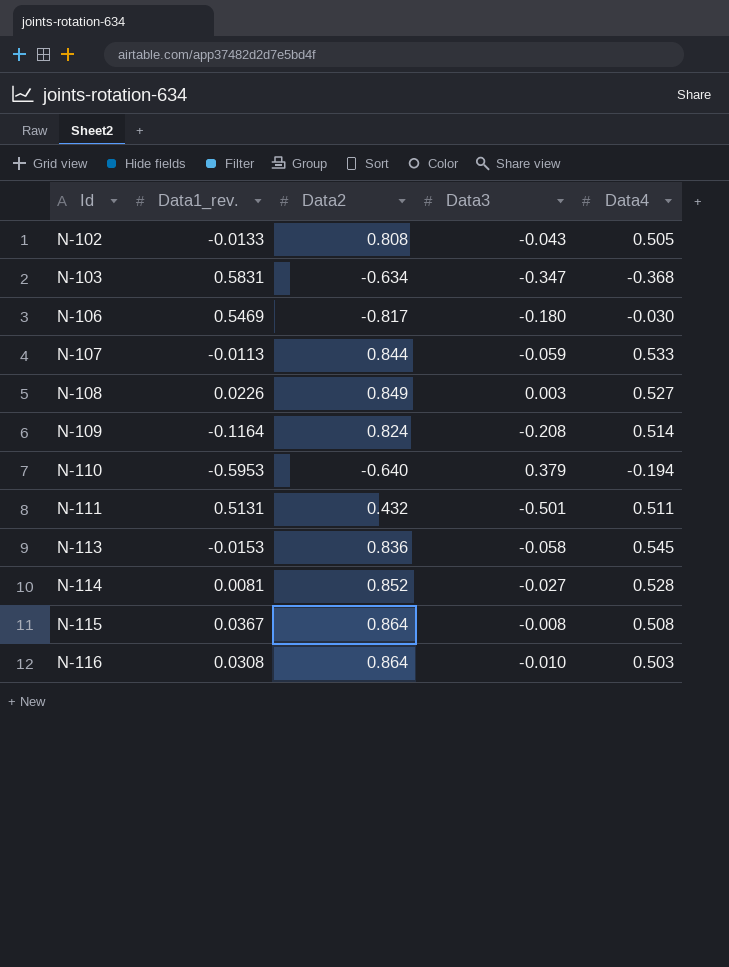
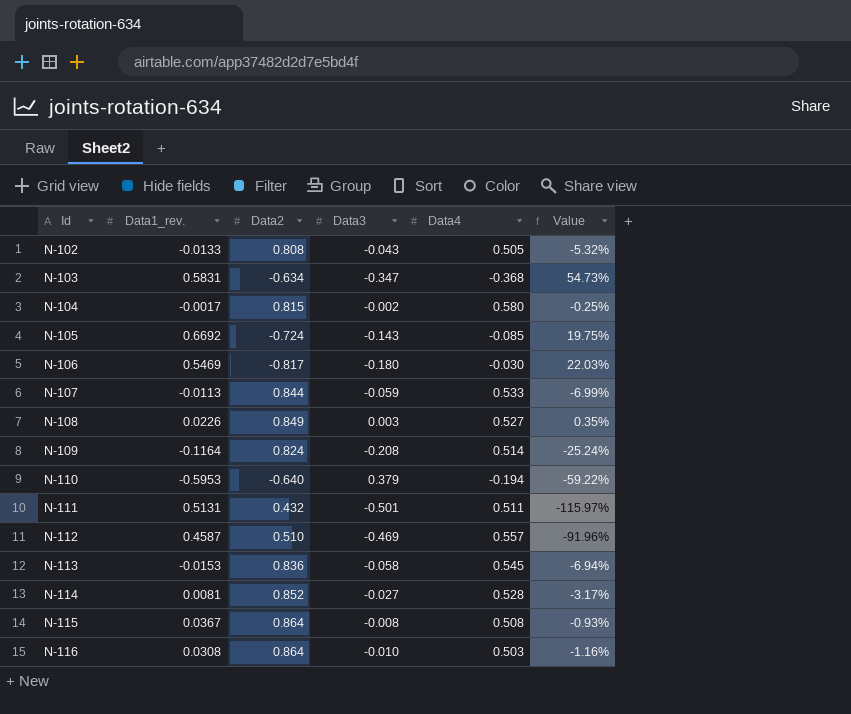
column Value | formula: none -> [Data3] / [Data2]
row N-104: none -> -0.0017 | 0.815 | -0.002 | 0.580 | -0.25%
row N-105: none -> 0.6692 | -0.724 | -0.143 | -0.085 | 19.75%
row N-112: none -> 0.4587 | 0.510 | -0.469 | 0.557 | -91.96%

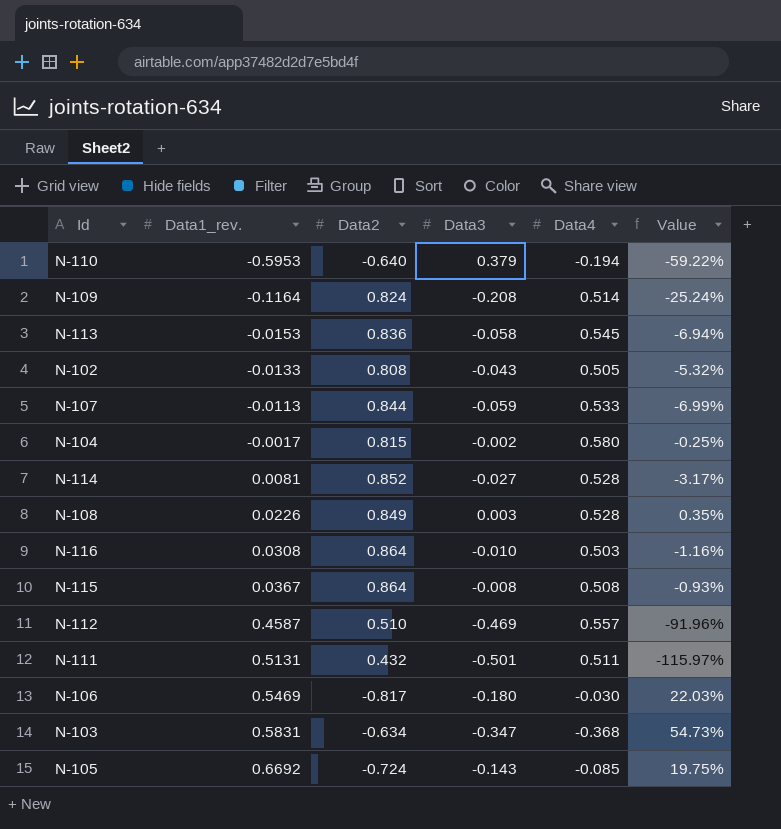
row order: Id ascending -> Data1_rev. ascending
N-108 | Data4: 0.527 -> 0.528

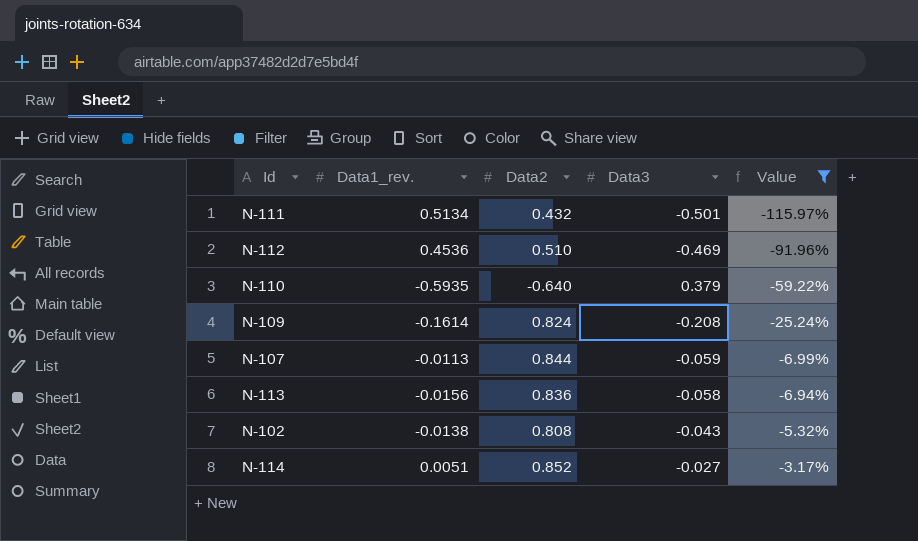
filter: none -> Value <= -3.17%
row order: Data1_rev. ascending -> Value ascending
column Data4 | position: 5 -> none
N-111 | Data1_rev.: 0.5131 -> 0.5134
N-112 | Data1_rev.: 0.4587 -> 0.4536
N-110 | Data1_rev.: -0.5953 -> -0.5935
N-109 | Data1_rev.: -0.1164 -> -0.1614
N-113 | Data1_rev.: -0.0153 -> -0.0156
N-102 | Data1_rev.: -0.0133 -> -0.0138
N-114 | Data1_rev.: 0.0081 -> 0.0051

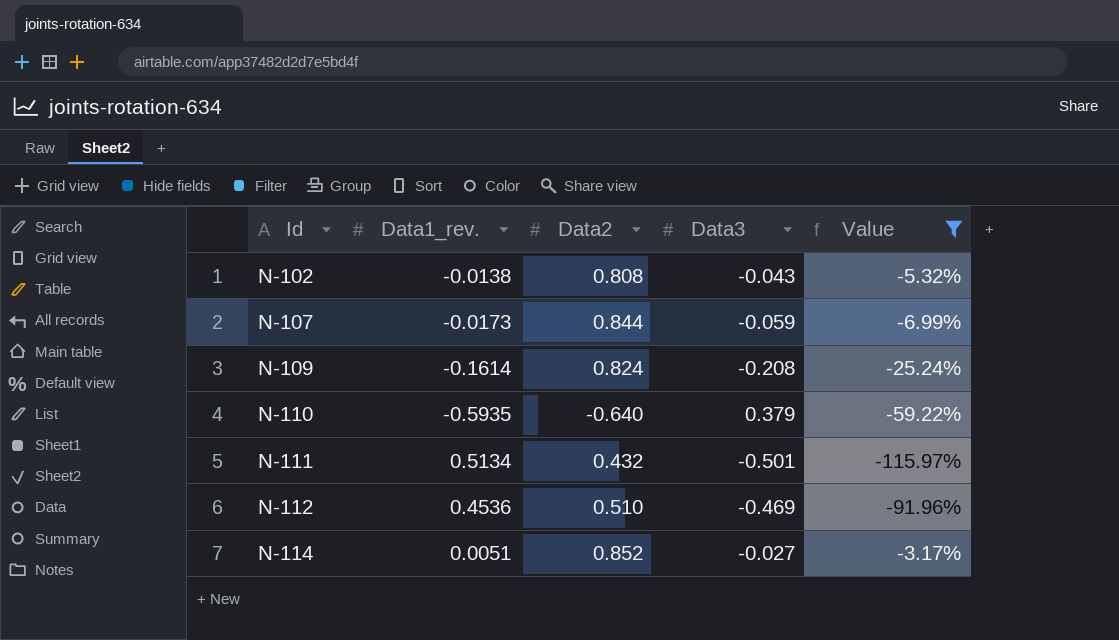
row order: Value ascending -> Id ascending
row N-113: -0.0156 | 0.836 | -0.058 | -6.94% -> none
N-107 | Data1_rev.: -0.0113 -> -0.0173

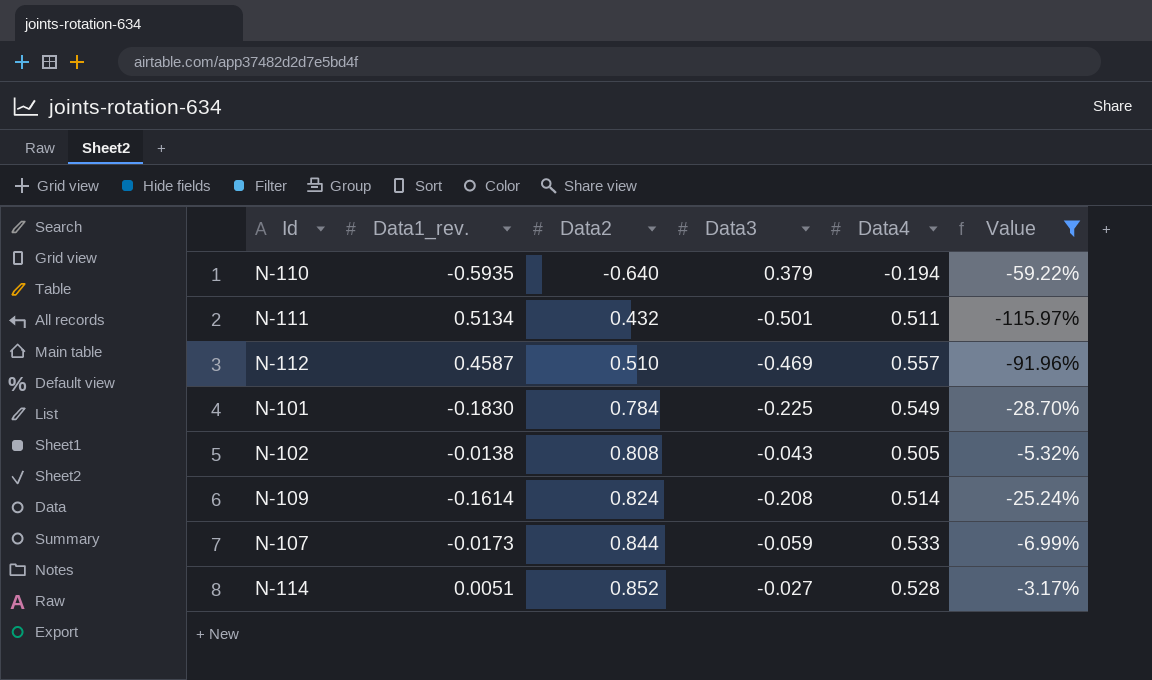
row order: Id ascending -> Data2 ascending
column Data4 | position: none -> 5
N-112 | Data1_rev.: 0.4536 -> 0.4587
row N-101: none -> -0.1830 | 0.784 | -0.225 | 0.549 | -28.70%

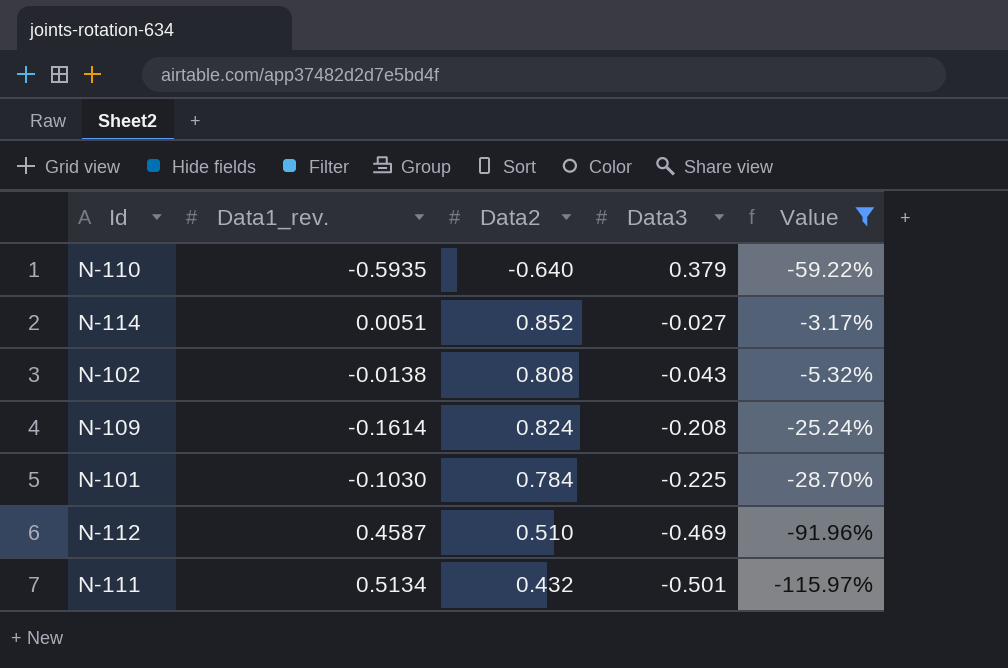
row order: Data2 ascending -> Data3 descending
column Data4 | position: 5 -> none
row N-107: -0.0173 | 0.844 | -0.059 | 0.533 | -6.99% -> none
N-101 | Data1_rev.: -0.1830 -> -0.1030

